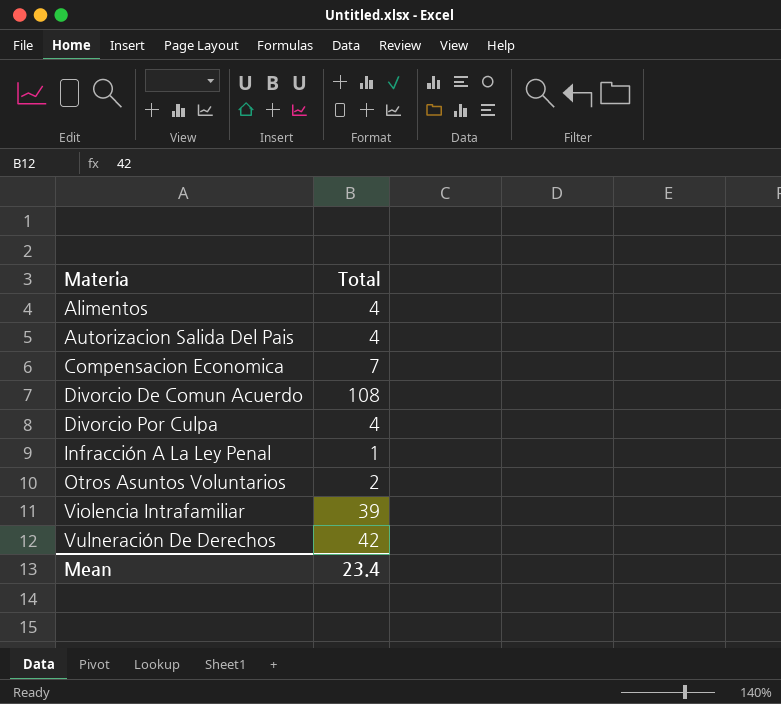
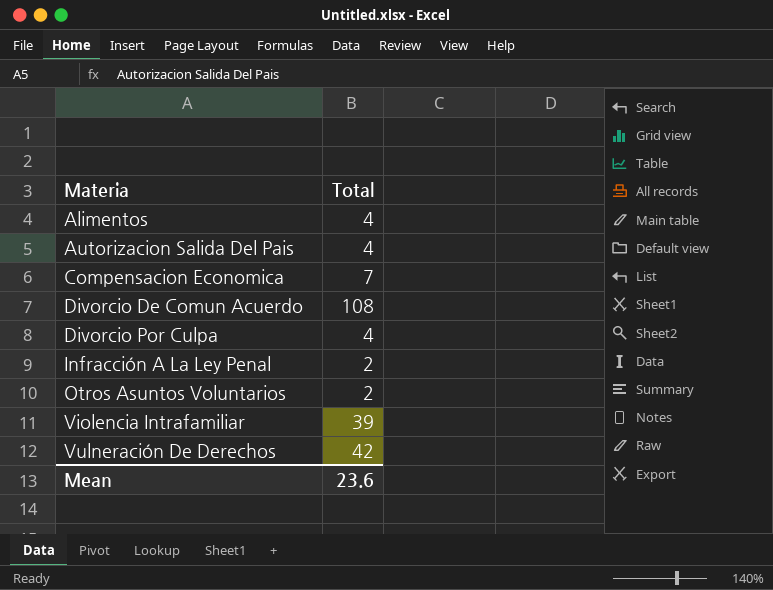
Infracción A La Ley Penal | Total: 1 -> 2
Mean | Total: 23.4 -> 23.6

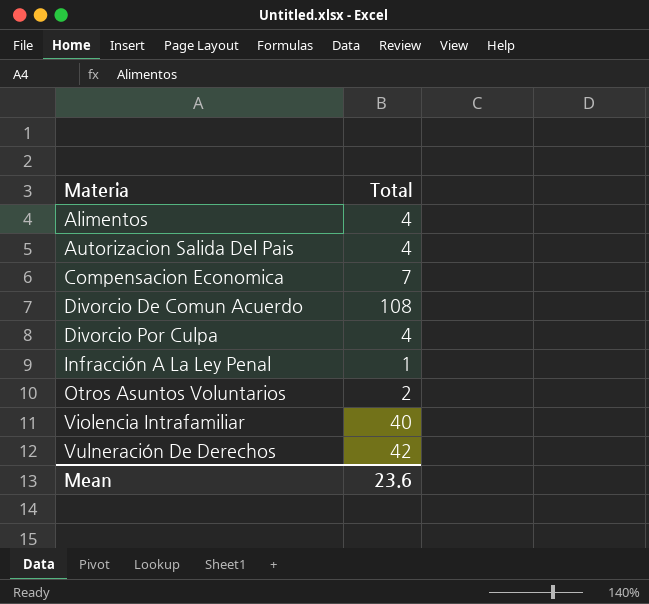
Infracción A La Ley Penal | Total: 2 -> 1
Violencia Intrafamiliar | Total: 39 -> 40

